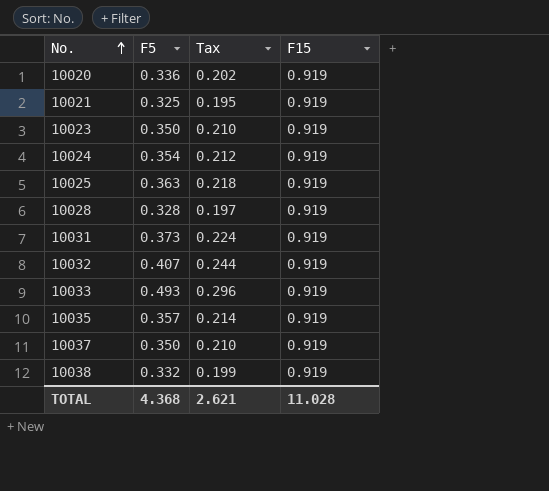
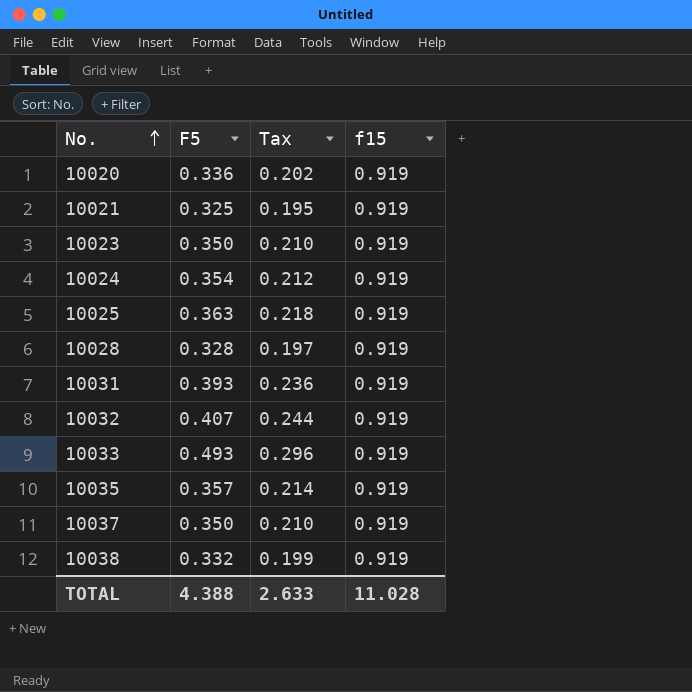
column name: F15 -> f15
10031 | F5: 0.373 -> 0.393
10031 | Tax: 0.224 -> 0.236
TOTAL | F5: 4.368 -> 4.388
TOTAL | Tax: 2.621 -> 2.633

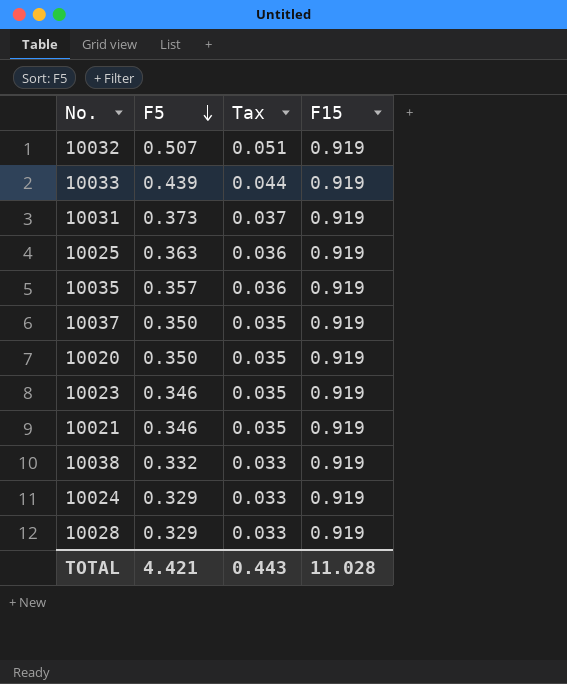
row order: No. ascending -> F5 descending
column Tax | formula: [F5] * 0.6 -> [F5] * 0.1
column name: f15 -> F15
10032 | F5: 0.407 -> 0.507
10033 | F5: 0.493 -> 0.439
10031 | F5: 0.393 -> 0.373
10020 | F5: 0.336 -> 0.350
10023 | F5: 0.350 -> 0.346
10021 | F5: 0.325 -> 0.346
10024 | F5: 0.354 -> 0.329
10028 | F5: 0.328 -> 0.329
TOTAL | F5: 4.388 -> 4.421
TOTAL | Tax: 2.633 -> 0.443

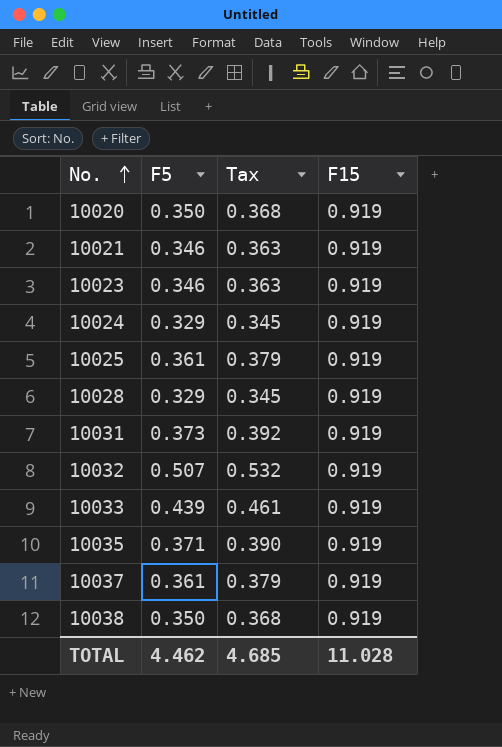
row order: F5 descending -> No. ascending
column Tax | formula: [F5] * 0.1 -> [F5] * 1.05
10025 | F5: 0.363 -> 0.361
10035 | F5: 0.357 -> 0.371
10037 | F5: 0.350 -> 0.361
10038 | F5: 0.332 -> 0.350
TOTAL | F5: 4.421 -> 4.462
TOTAL | Tax: 0.443 -> 4.685

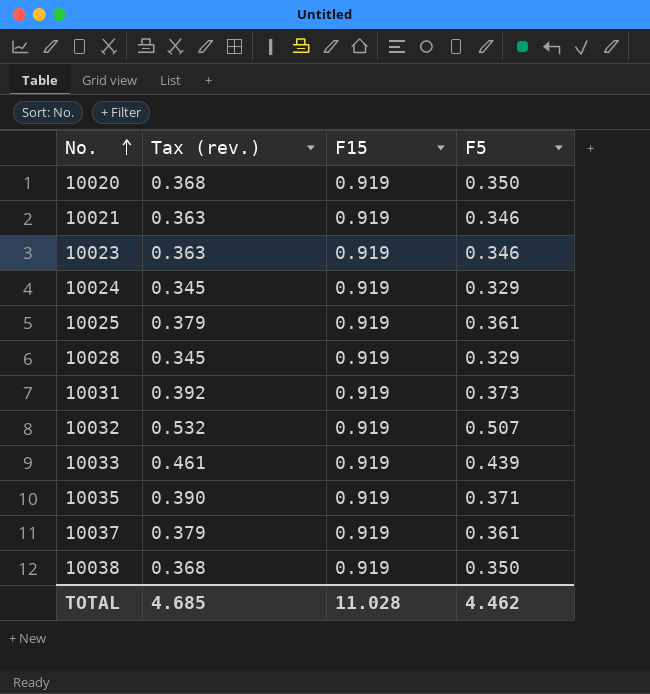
column name: Tax -> Tax (rev.)
column F5 | position: 2 -> 4

